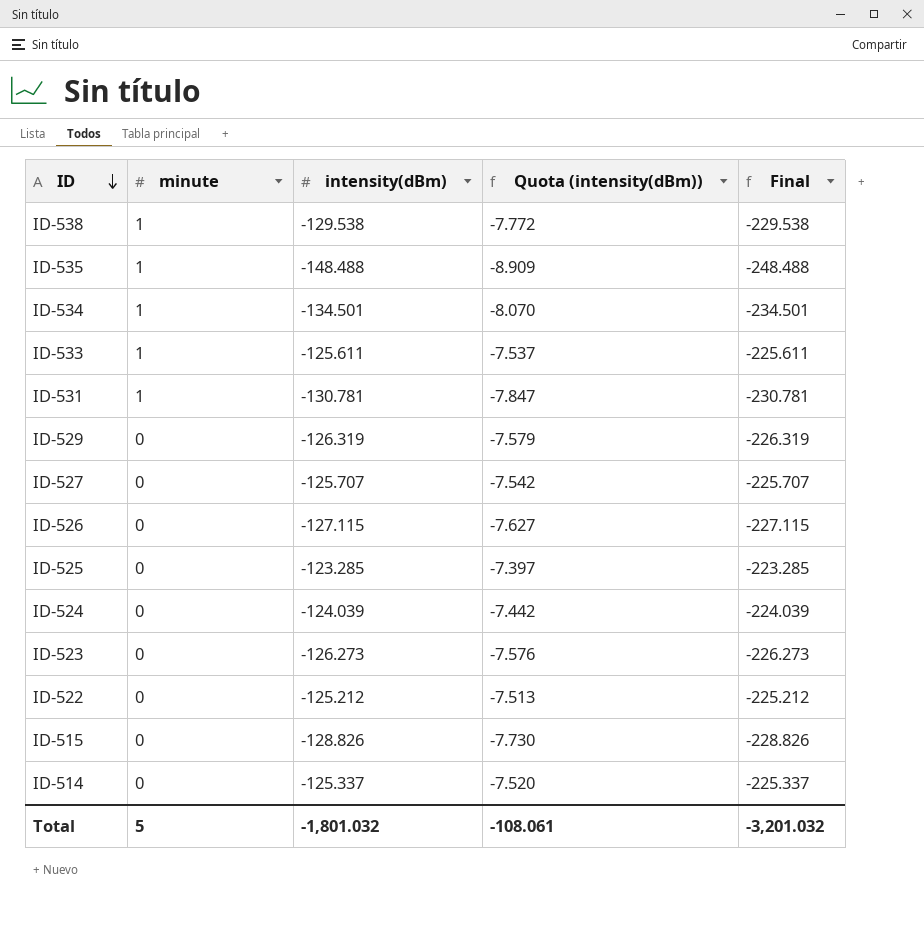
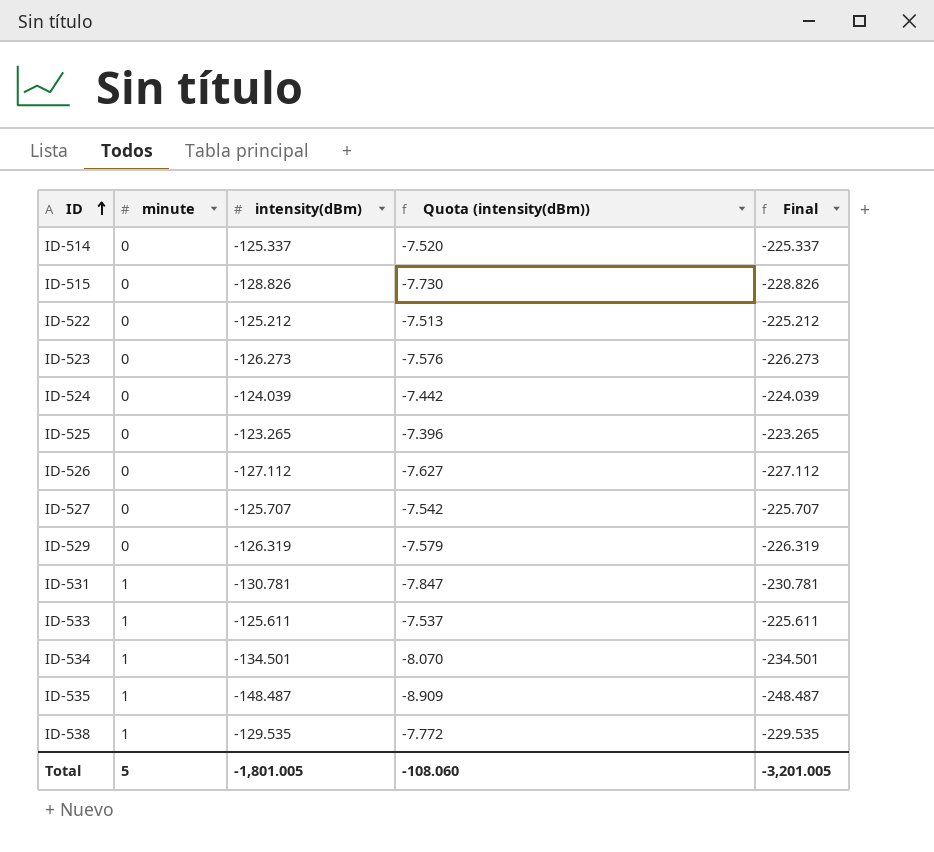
row order: ID descending -> ID ascending
ID-525 | intensity(dBm): -123.285 -> -123.265
ID-525 | Quota (intensity(dBm)): -7.397 -> -7.396
ID-525 | Final: -223.285 -> -223.265
ID-526 | intensity(dBm): -127.115 -> -127.112
ID-526 | Final: -227.115 -> -227.112
ID-535 | intensity(dBm): -148.488 -> -148.487
ID-535 | Final: -248.488 -> -248.487
ID-538 | intensity(dBm): -129.538 -> -129.535
ID-538 | Final: -229.538 -> -229.535
Total | intensity(dBm): -1,801.032 -> -1,801.005
Total | Quota (intensity(dBm)): -108.061 -> -108.060
Total | Final: -3,201.032 -> -3,201.005

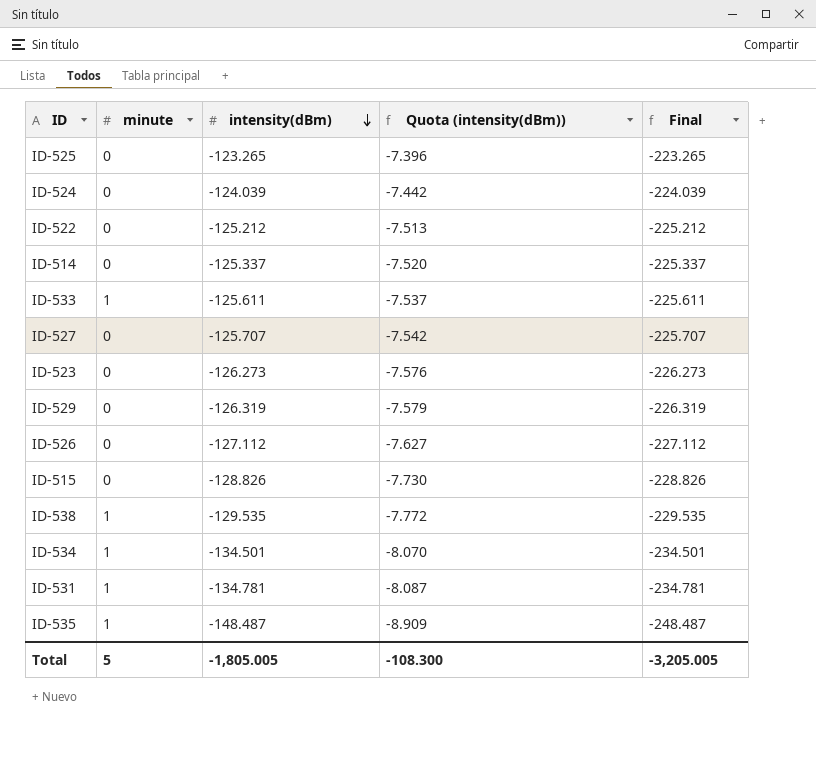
row order: ID ascending -> intensity(dBm) descending
ID-531 | intensity(dBm): -130.781 -> -134.781
ID-531 | Quota (intensity(dBm)): -7.847 -> -8.087
ID-531 | Final: -230.781 -> -234.781
Total | intensity(dBm): -1,801.005 -> -1,805.005
Total | Quota (intensity(dBm)): -108.060 -> -108.300
Total | Final: -3,201.005 -> -3,205.005

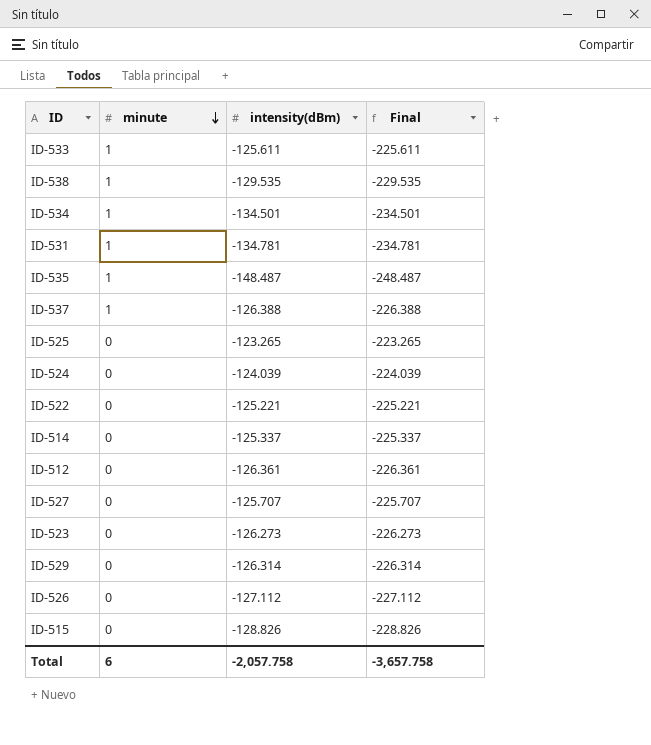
row order: intensity(dBm) descending -> minute descending
column Quota (intensity(dBm)) | formula: [intensity(dBm)] * 0.06 -> none
row ID-537: none -> 1 | -126.388 | -226.388
ID-522 | intensity(dBm): -125.212 -> -125.221
ID-522 | Final: -225.212 -> -225.221
row ID-512: none -> 0 | -126.361 | -226.361
ID-529 | intensity(dBm): -126.319 -> -126.314
ID-529 | Final: -226.319 -> -226.314
Total | minute: 5 -> 6
Total | intensity(dBm): -1,805.005 -> -2,057.758
Total | Final: -3,205.005 -> -3,657.758

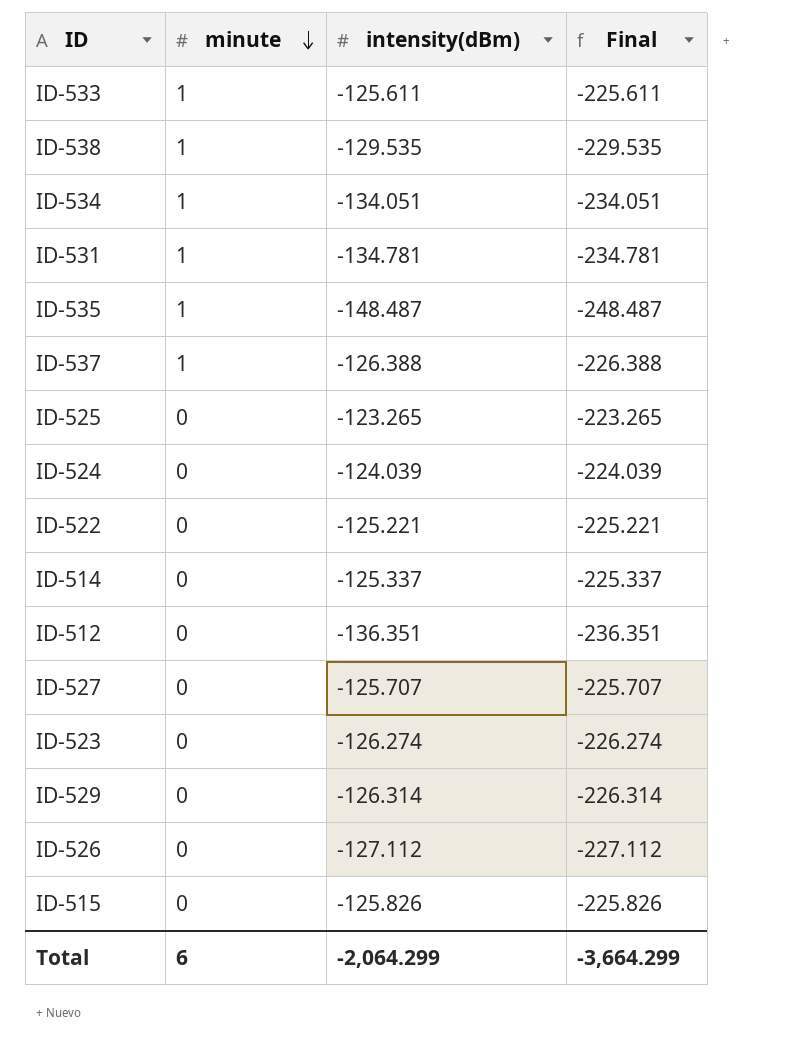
ID-534 | intensity(dBm): -134.501 -> -134.051
ID-534 | Final: -234.501 -> -234.051
ID-512 | intensity(dBm): -126.361 -> -136.351
ID-512 | Final: -226.361 -> -236.351
ID-523 | intensity(dBm): -126.273 -> -126.274
ID-523 | Final: -226.273 -> -226.274
ID-515 | intensity(dBm): -128.826 -> -125.826
ID-515 | Final: -228.826 -> -225.826
Total | intensity(dBm): -2,057.758 -> -2,064.299
Total | Final: -3,657.758 -> -3,664.299

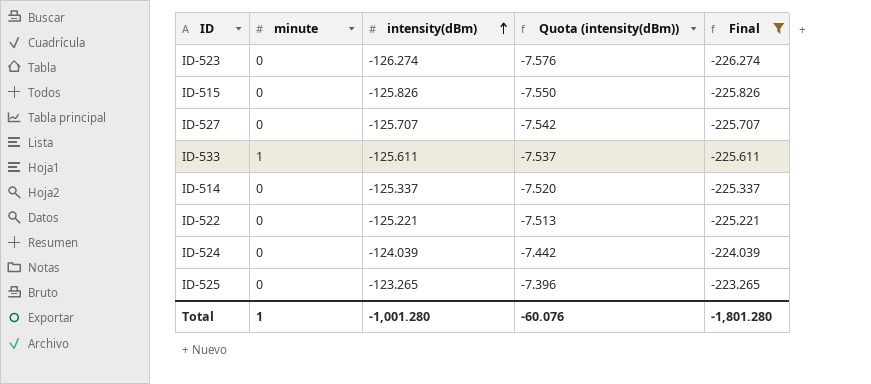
filter: none -> Final >= -226.274
row order: minute descending -> intensity(dBm) ascending
column Quota (intensity(dBm)) | formula: none -> [intensity(dBm)] * 0.06
Total | minute: 6 -> 1
Total | intensity(dBm): -2,064.299 -> -1,001.280
Total | Final: -3,664.299 -> -1,801.280

